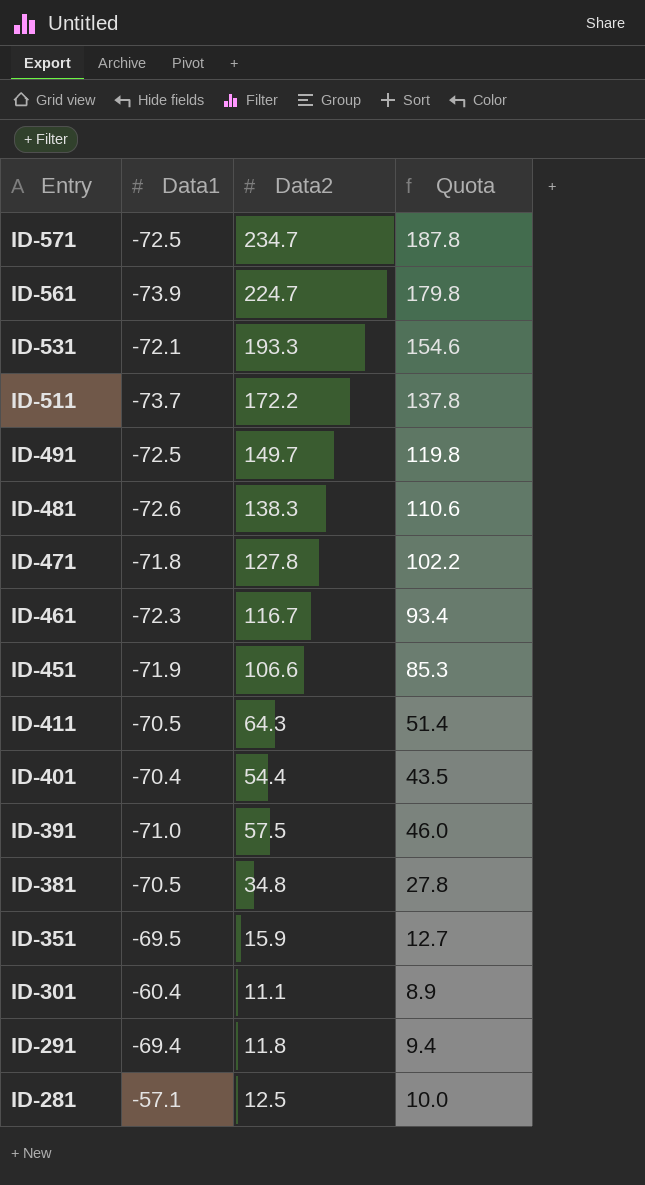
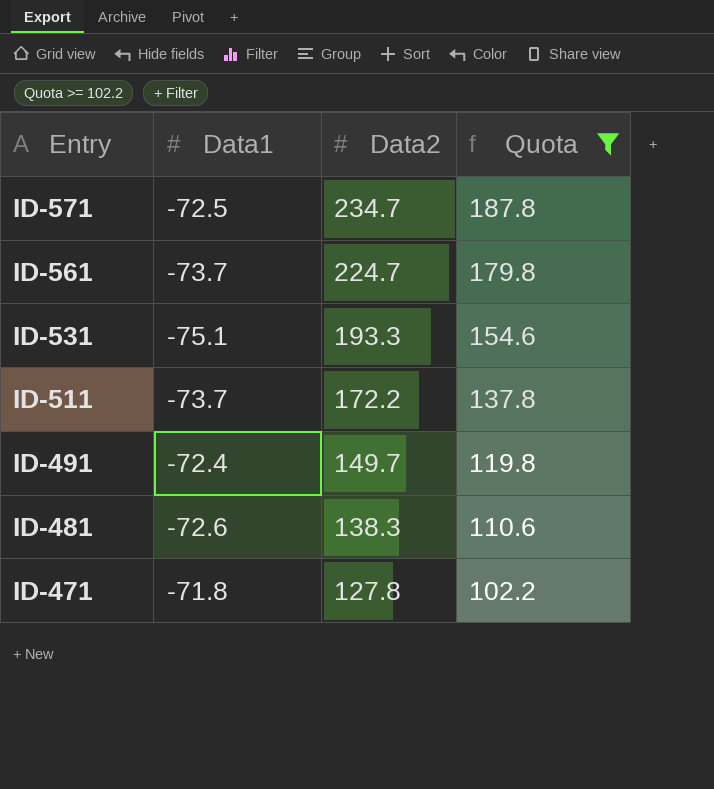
filter: none -> Quota >= 102.2
ID-561 | Data1: -73.9 -> -73.7
ID-531 | Data1: -72.1 -> -75.1
ID-491 | Data1: -72.5 -> -72.4

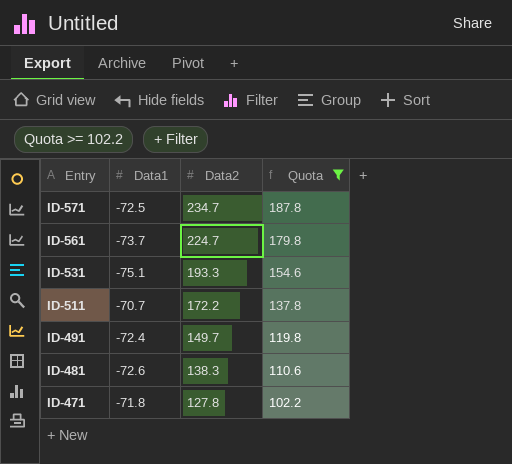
ID-511 | Data1: -73.7 -> -70.7

